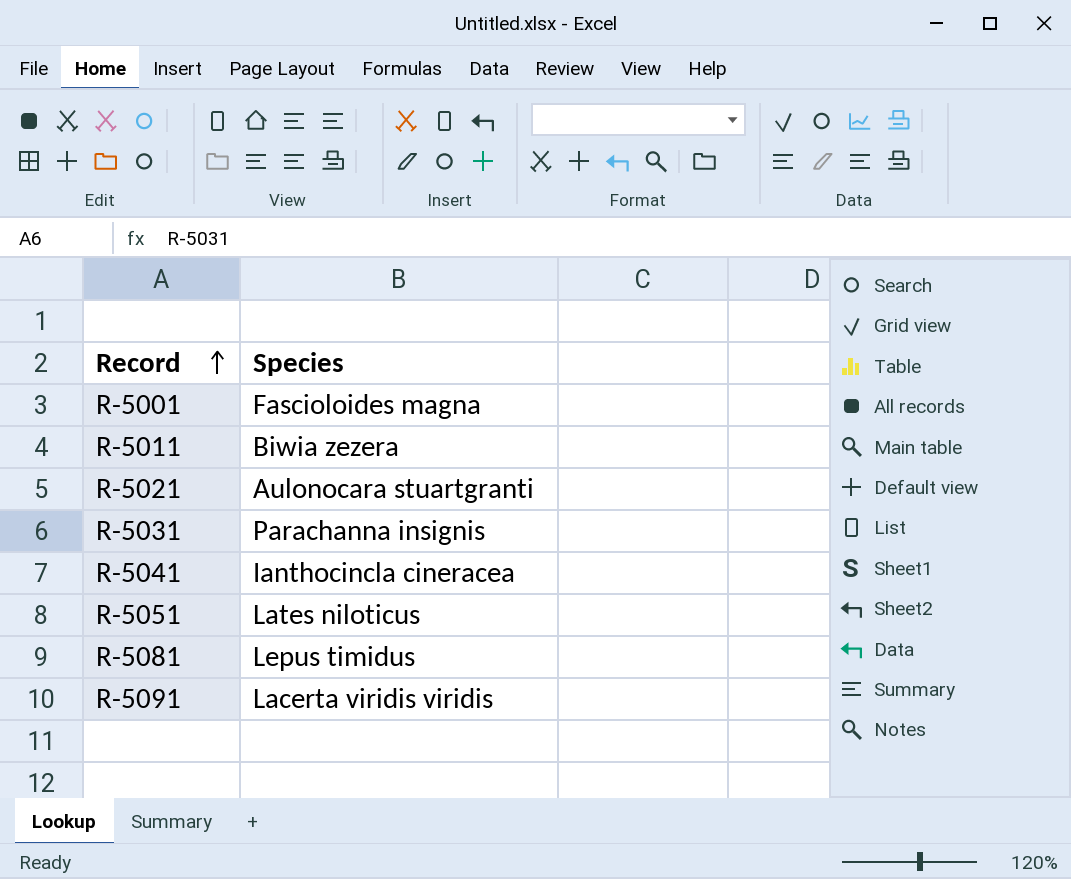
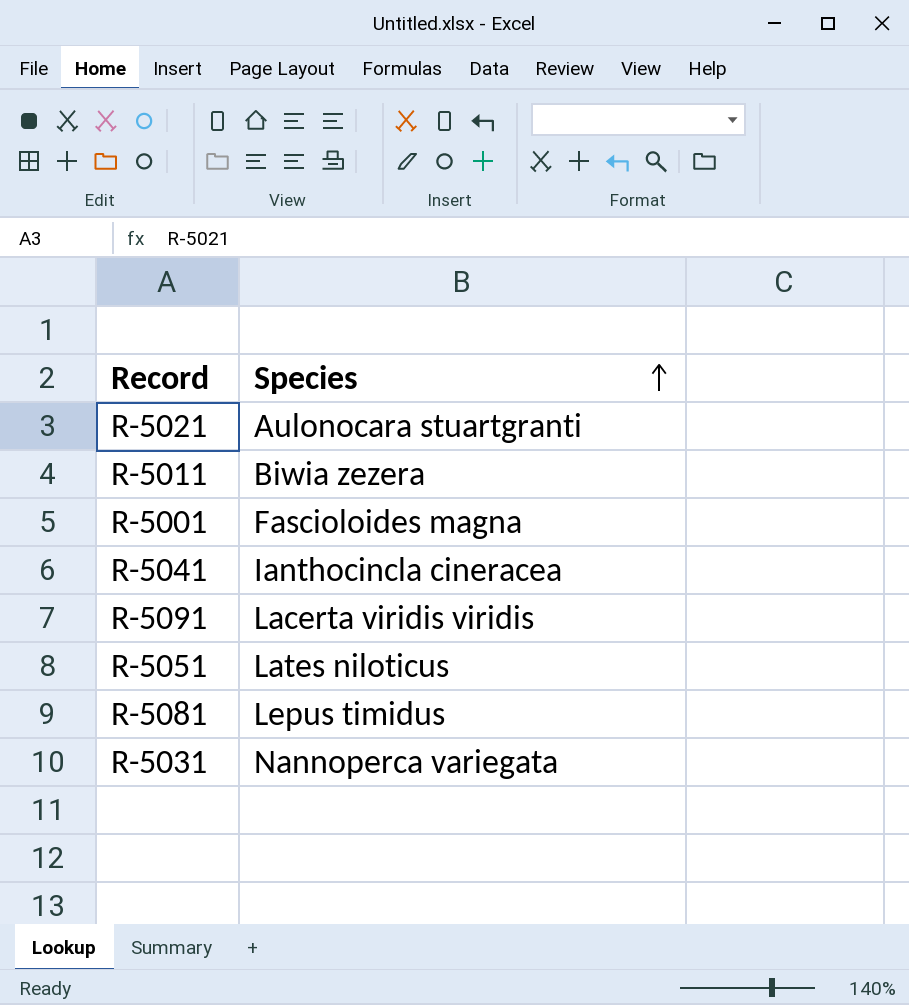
row order: Record ascending -> Species ascending
R-5031 | Species: Parachanna insignis -> Nannoperca variegata

